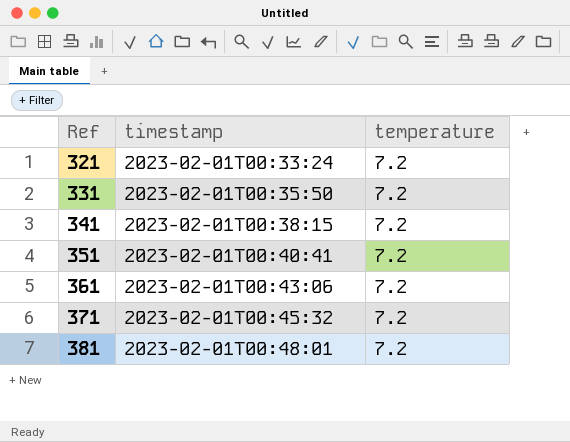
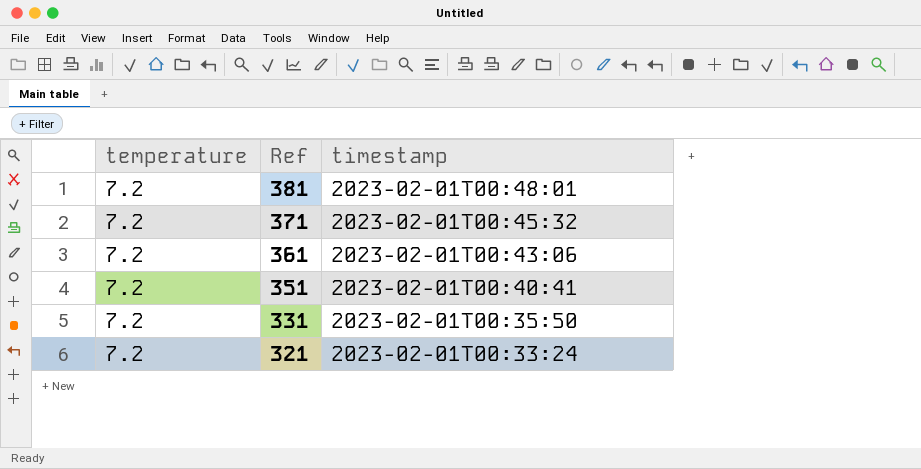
row order: Ref ascending -> Ref descending
column temperature | position: 3 -> 1
row 341: 2023-02-01T00:38:15 | 7.2 -> none

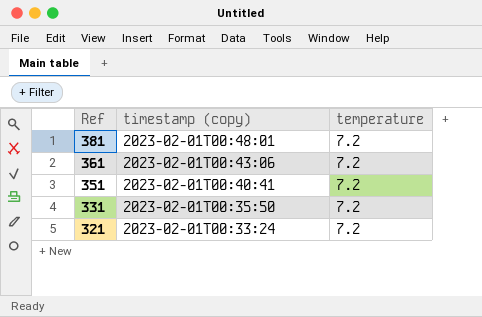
column name: timestamp -> timestamp (copy)
column temperature | position: 1 -> 3
row 371: 7.2 | 2023-02-01T00:45:32 -> none

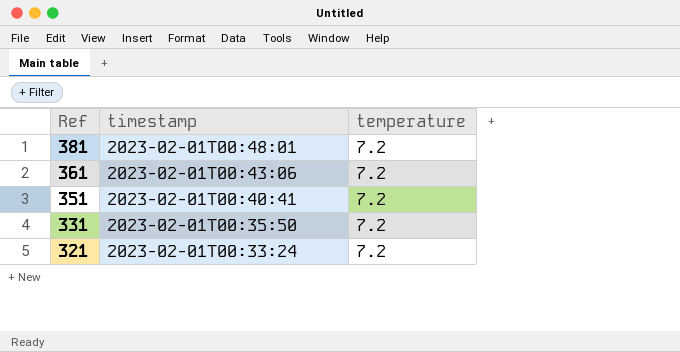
column name: timestamp (copy) -> timestamp

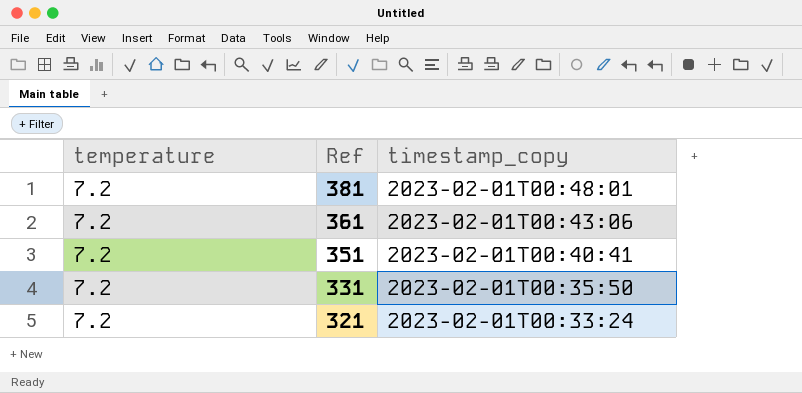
column temperature | position: 3 -> 1
column name: timestamp -> timestamp_copy

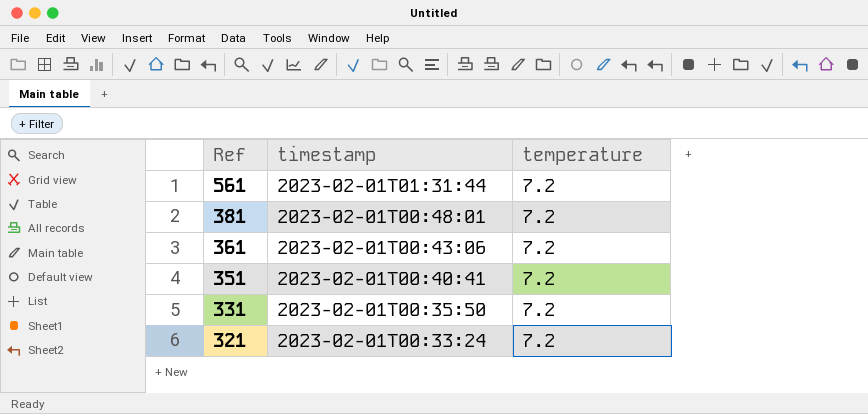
column name: timestamp_copy -> timestamp
column temperature | position: 1 -> 3
row 561: none -> 2023-02-01T01:31:44 | 7.2

